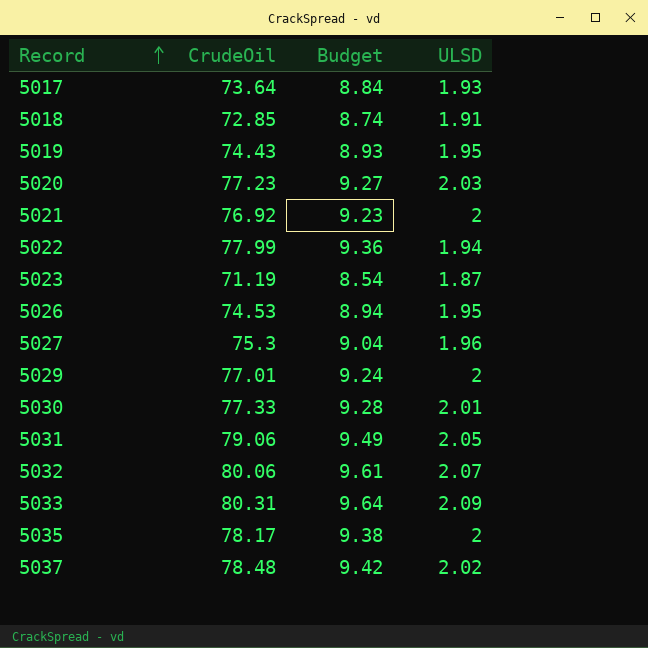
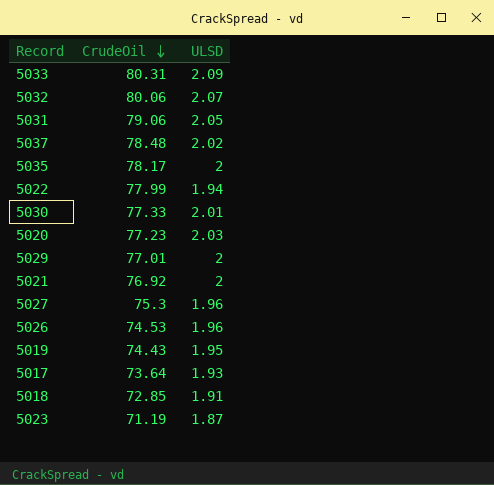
row order: Record ascending -> CrudeOil descending
column Budget | formula: [CrudeOil] * 0.12 -> none
5026 | ULSD: 1.95 -> 1.96

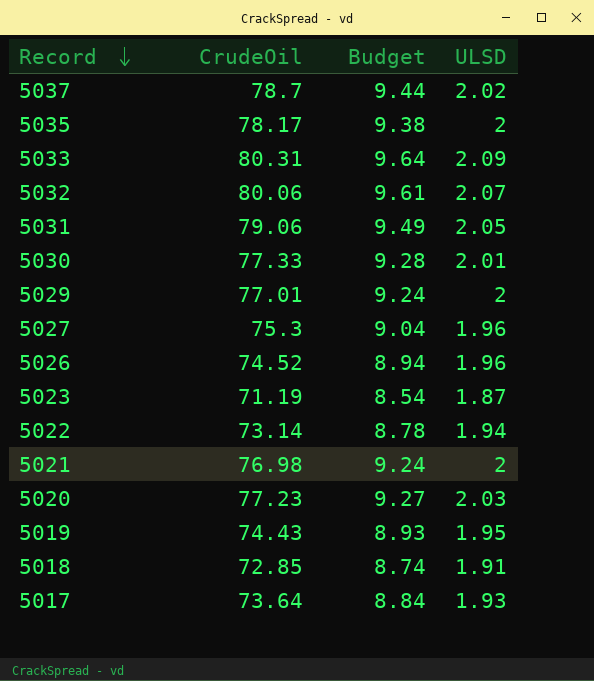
row order: CrudeOil descending -> Record descending
column Budget | formula: none -> [CrudeOil] * 0.12
5037 | CrudeOil: 78.48 -> 78.7
5026 | CrudeOil: 74.53 -> 74.52
5022 | CrudeOil: 77.99 -> 73.14
5021 | CrudeOil: 76.92 -> 76.98

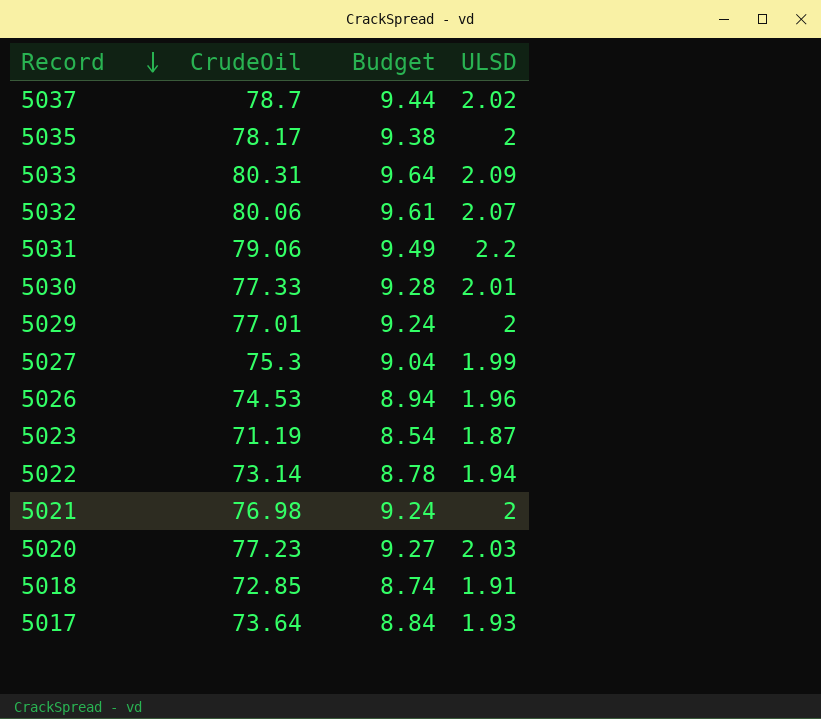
row 5019: 74.43 | 8.93 | 1.95 -> none
5031 | ULSD: 2.05 -> 2.2
5027 | ULSD: 1.96 -> 1.99
5026 | CrudeOil: 74.52 -> 74.53

